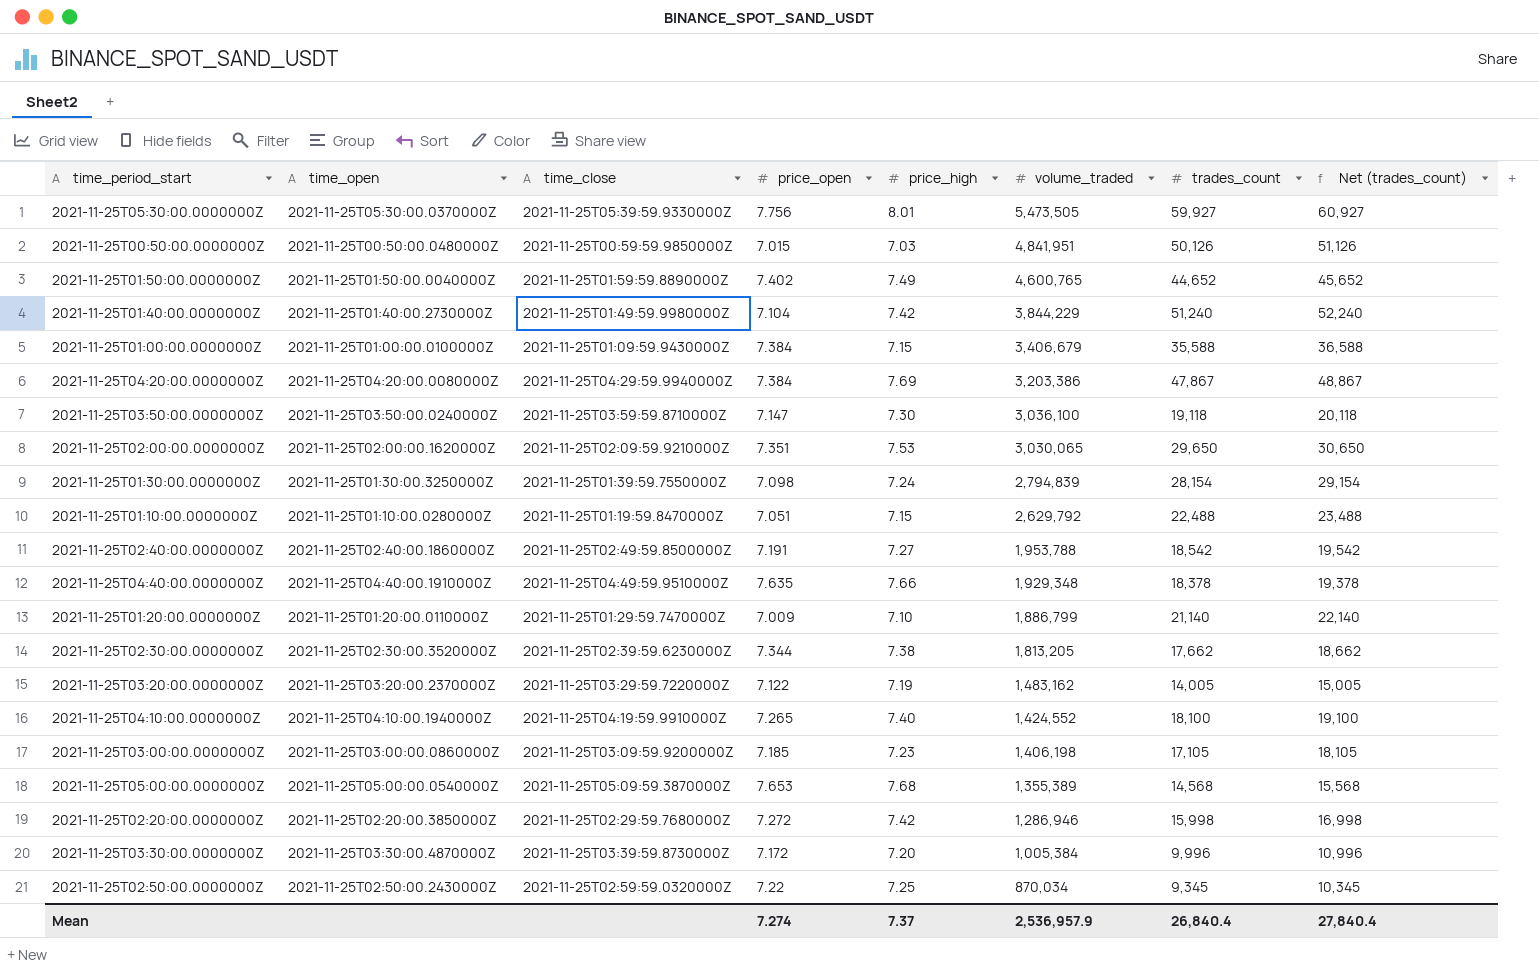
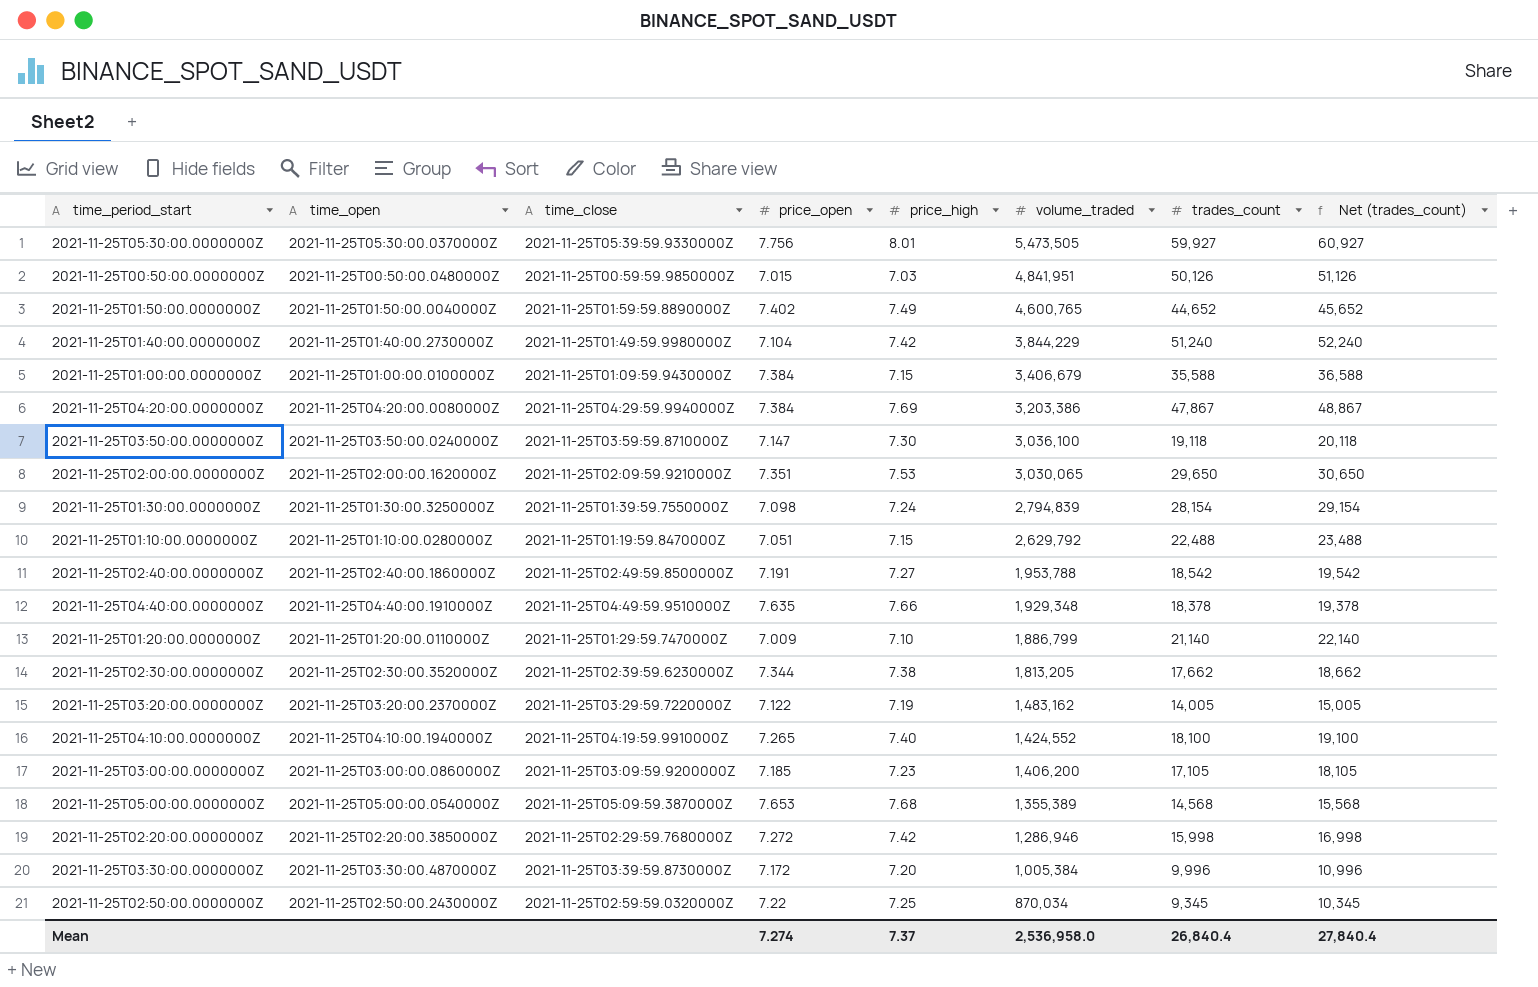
2021-11-25T03:00:00.0000000Z | volume_traded: 1,406,198 -> 1,406,200
Mean | volume_traded: 2,536,957.9 -> 2,536,958.0

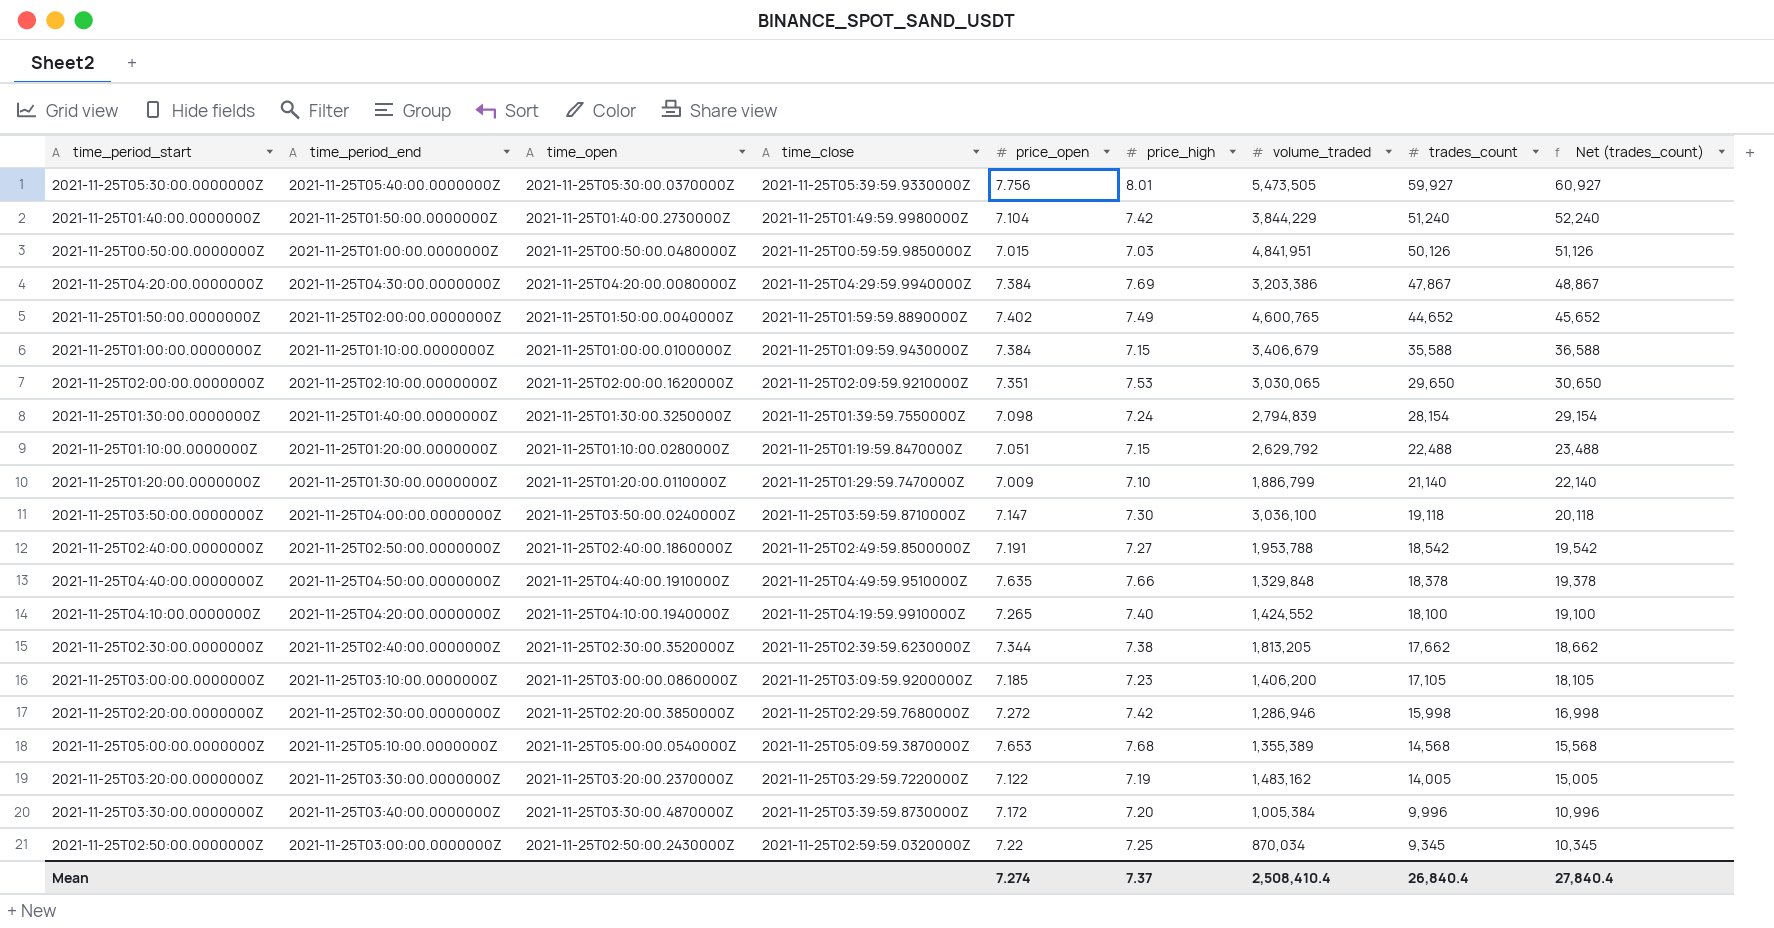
row order: volume_traded descending -> trades_count descending
column time_period_end | position: none -> 2
2021-11-25T04:40:00.0000000Z | volume_traded: 1,929,348 -> 1,329,848
Mean | volume_traded: 2,536,958.0 -> 2,508,410.4

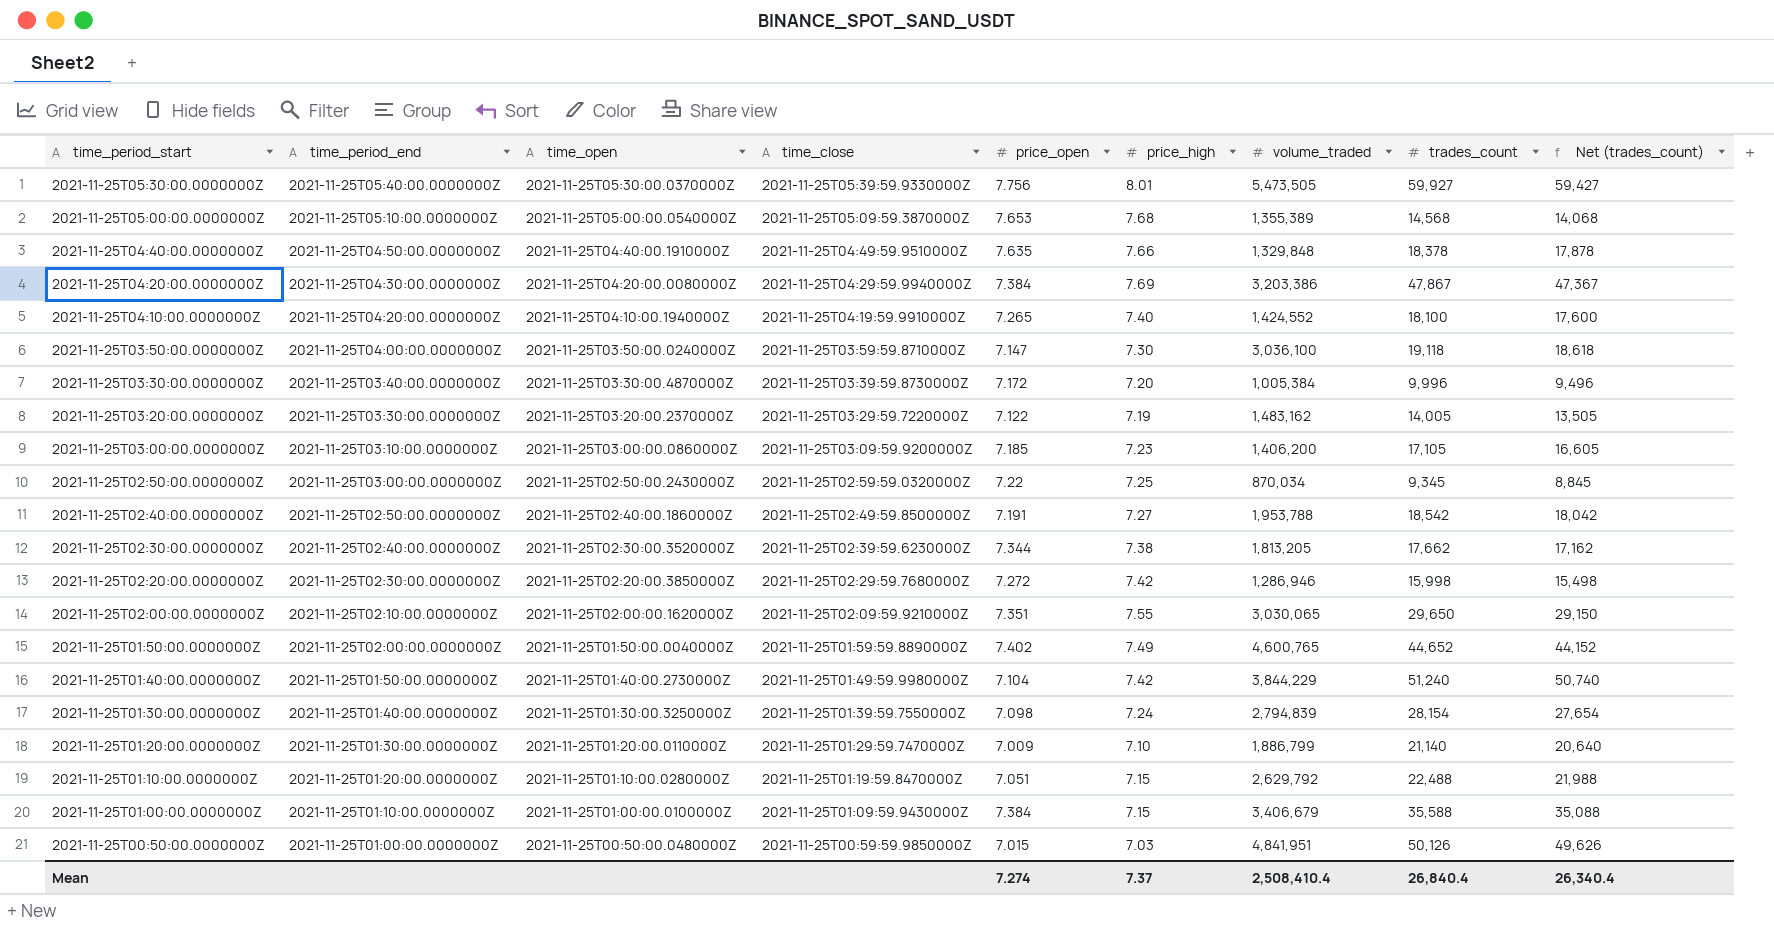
row order: trades_count descending -> time_period_start descending
column Net (trades_count) | formula: [trades_count] + 1000 -> [trades_count] - 500
2021-11-25T02:00:00.0000000Z | price_high: 7.53 -> 7.55
Mean | Net (trades_count): 27,840.4 -> 26,340.4

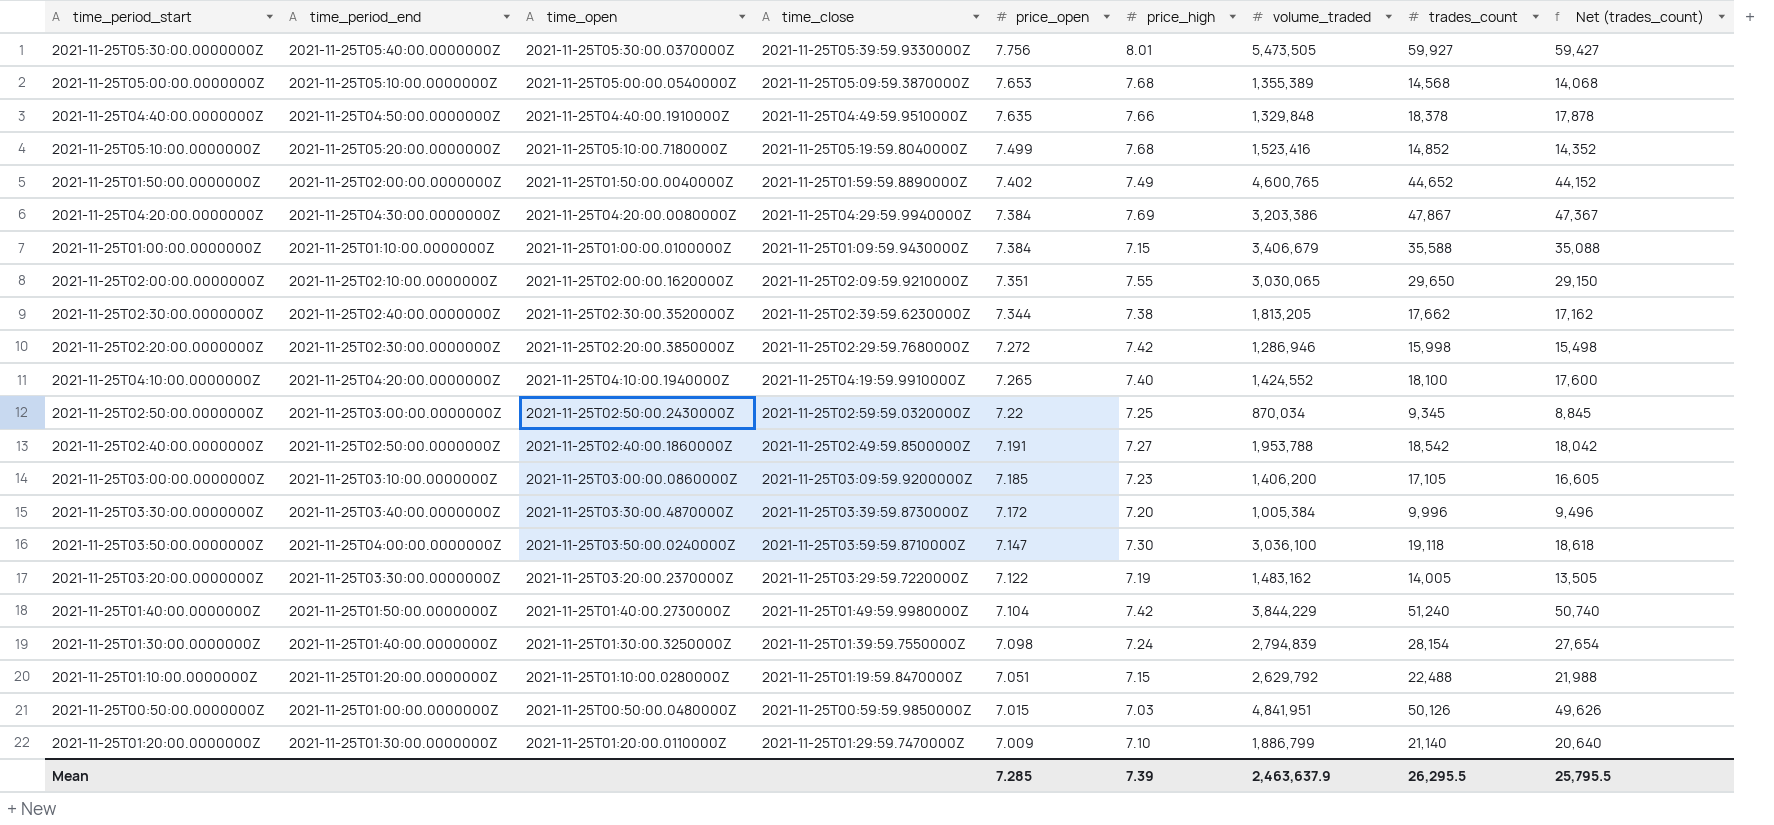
row order: time_period_start descending -> price_open descending
row 2021-11-25T05:10:00.0000000Z: none -> 2021-11-25T05:20:00.0000000Z | 2021-11-25T05:10:00.7180000Z | 2021-11-25T05:19:59.8040000Z | 7.499 | 7.68 | 1,523,416 | 14,852 | 14,352
Mean | price_open: 7.274 -> 7.285
Mean | price_high: 7.37 -> 7.39
Mean | volume_traded: 2,508,410.4 -> 2,463,637.9
Mean | trades_count: 26,840.4 -> 26,295.5
Mean | Net (trades_count): 26,340.4 -> 25,795.5

